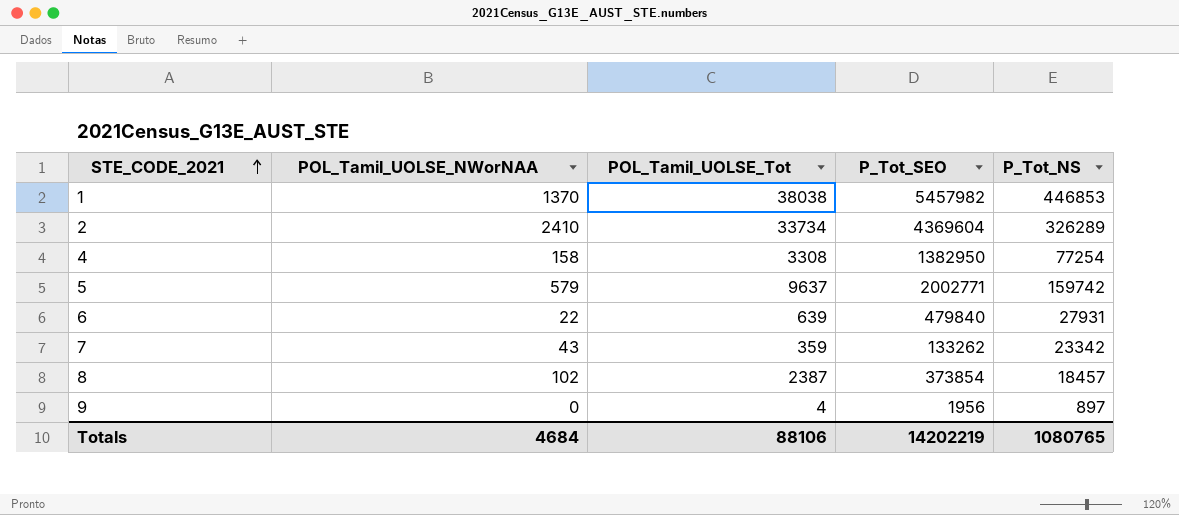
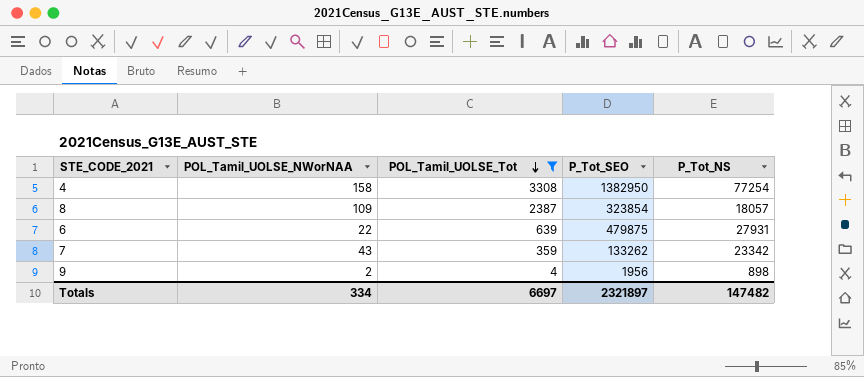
filter: none -> POL_Tamil_UOLSE_Tot <= 3308
row order: STE_CODE_2021 ascending -> POL_Tamil_UOLSE_Tot descending
8 | POL_Tamil_UOLSE_NWorNAA: 102 -> 109
8 | P_Tot_SEO: 373854 -> 323854
8 | P_Tot_NS: 18457 -> 18057
6 | P_Tot_SEO: 479840 -> 479875
9 | POL_Tamil_UOLSE_NWorNAA: 0 -> 2
9 | P_Tot_NS: 897 -> 898
Totals | POL_Tamil_UOLSE_NWorNAA: 4684 -> 334
Totals | POL_Tamil_UOLSE_Tot: 88106 -> 6697
Totals | P_Tot_SEO: 14202219 -> 2321897
Totals | P_Tot_NS: 1080765 -> 147482

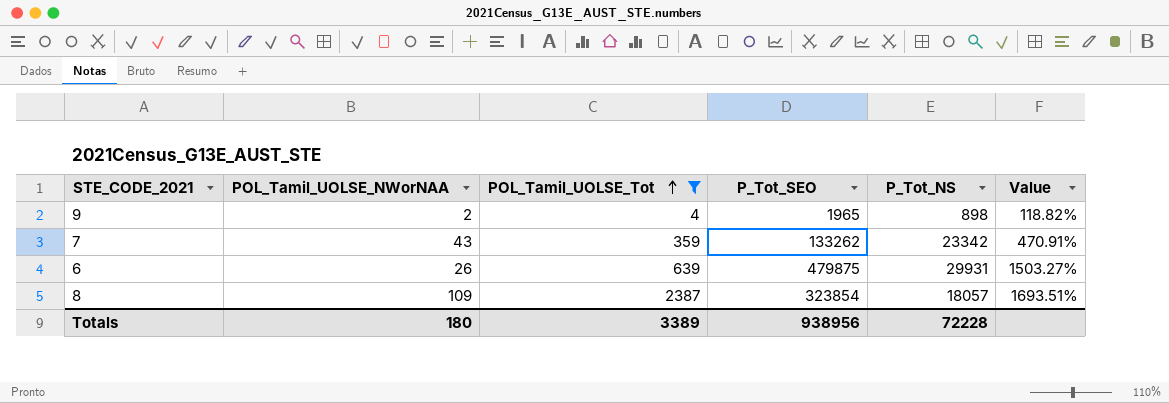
row order: POL_Tamil_UOLSE_Tot descending -> POL_Tamil_UOLSE_Tot ascending
column Value | formula: none -> ([P_Tot_SEO] - [P_Tot_NS]) / [P_Tot_NS]
row 4: 158 | 3308 | 1382950 | 77254 -> none
9 | P_Tot_SEO: 1956 -> 1965
6 | POL_Tamil_UOLSE_NWorNAA: 22 -> 26
6 | P_Tot_NS: 27931 -> 29931
Totals | POL_Tamil_UOLSE_NWorNAA: 334 -> 180
Totals | POL_Tamil_UOLSE_Tot: 6697 -> 3389
Totals | P_Tot_SEO: 2321897 -> 938956
Totals | P_Tot_NS: 147482 -> 72228

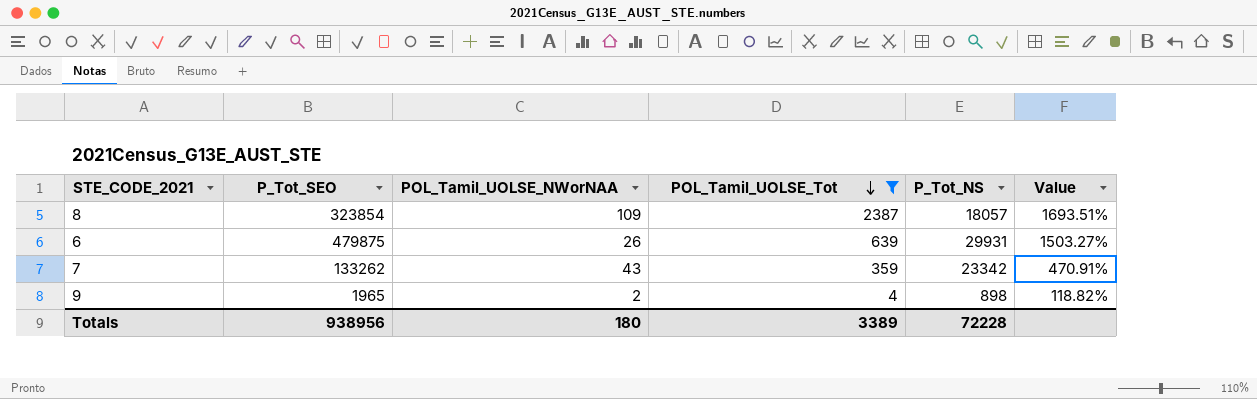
row order: POL_Tamil_UOLSE_Tot ascending -> POL_Tamil_UOLSE_Tot descending
column P_Tot_SEO | position: 4 -> 2

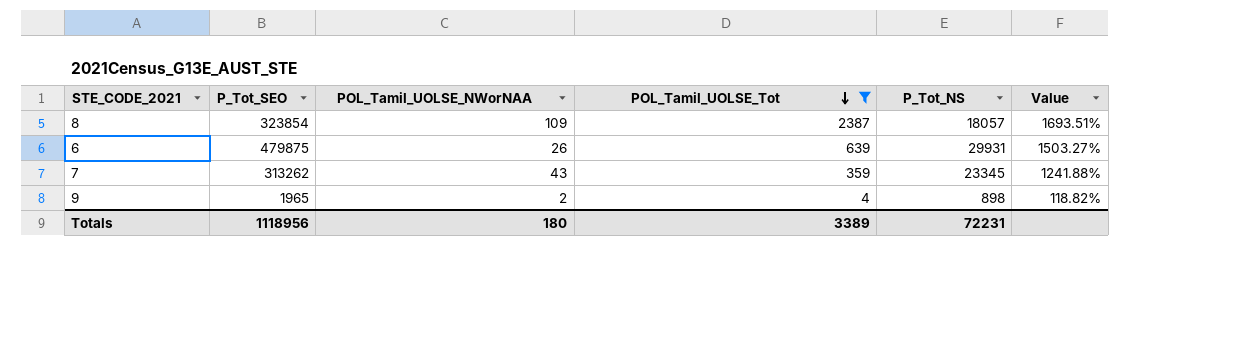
7 | P_Tot_SEO: 133262 -> 313262
7 | P_Tot_NS: 23342 -> 23345
7 | Value: 470.91% -> 1241.88%
Totals | P_Tot_SEO: 938956 -> 1118956
Totals | P_Tot_NS: 72228 -> 72231

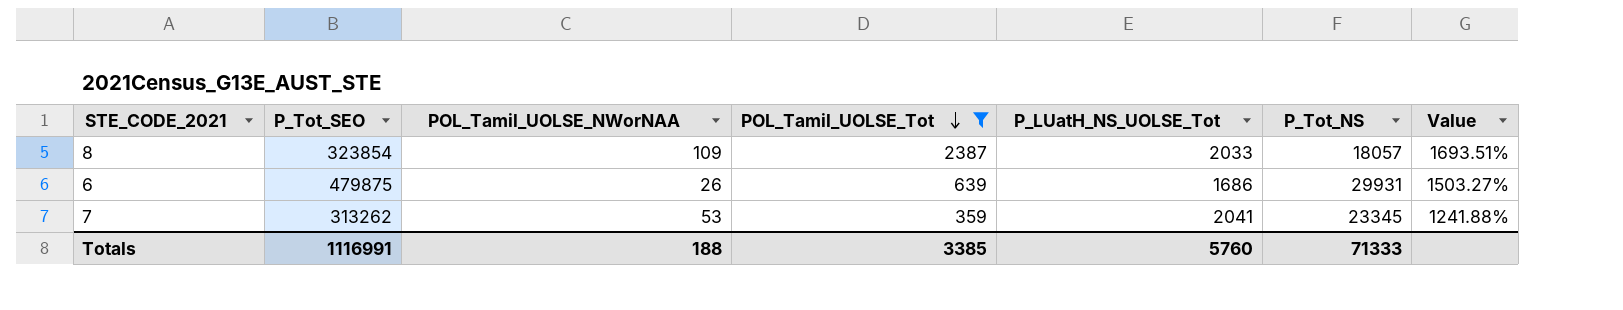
column P_LUatH_NS_UOLSE_Tot | position: none -> 5
row 9: 1965 | 2 | 4 | 898 | 118.82% -> none
7 | POL_Tamil_UOLSE_NWorNAA: 43 -> 53
Totals | P_Tot_SEO: 1118956 -> 1116991
Totals | POL_Tamil_UOLSE_NWorNAA: 180 -> 188
Totals | POL_Tamil_UOLSE_Tot: 3389 -> 3385
Totals | P_Tot_NS: 72231 -> 71333

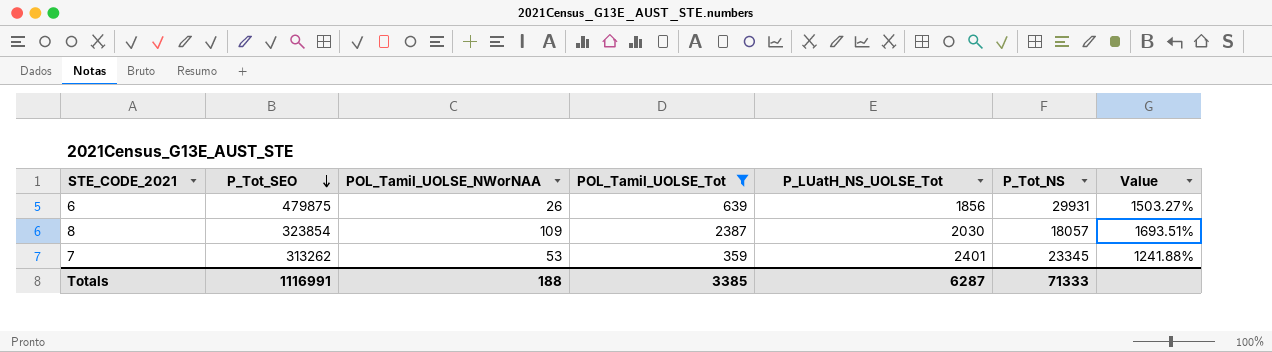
row order: POL_Tamil_UOLSE_Tot descending -> P_Tot_SEO descending
6 | P_LUatH_NS_UOLSE_Tot: 1686 -> 1856
8 | P_LUatH_NS_UOLSE_Tot: 2033 -> 2030
7 | P_LUatH_NS_UOLSE_Tot: 2041 -> 2401
Totals | P_LUatH_NS_UOLSE_Tot: 5760 -> 6287

